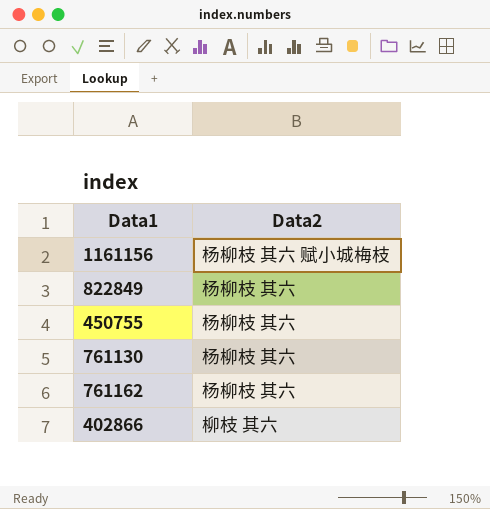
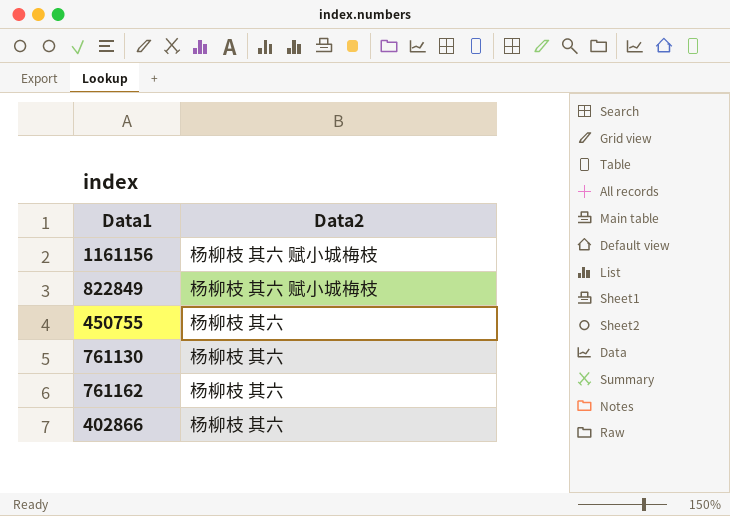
822849 | Data2: 杨柳枝 其六 -> 杨柳枝 其六 赋小城梅枝
402866 | Data2: 柳枝 其六 -> 杨柳枝 其六

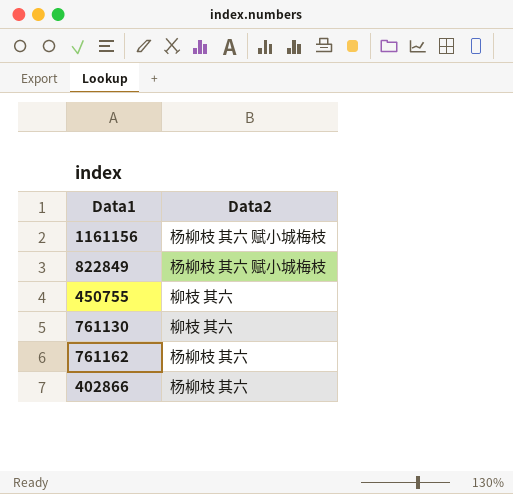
450755 | Data2: 杨柳枝 其六 -> 柳枝 其六
761130 | Data2: 杨柳枝 其六 -> 柳枝 其六

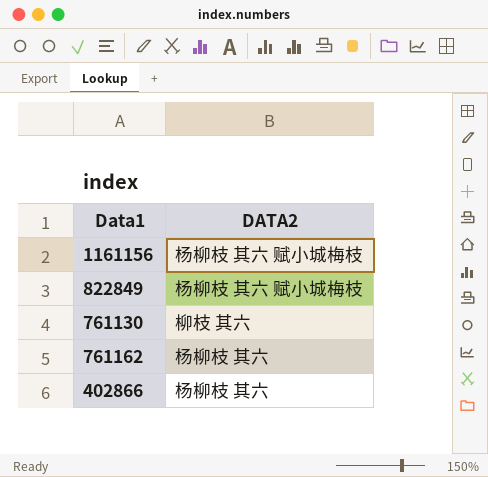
column name: Data2 -> DATA2
row 450755: 柳枝 其六 -> none

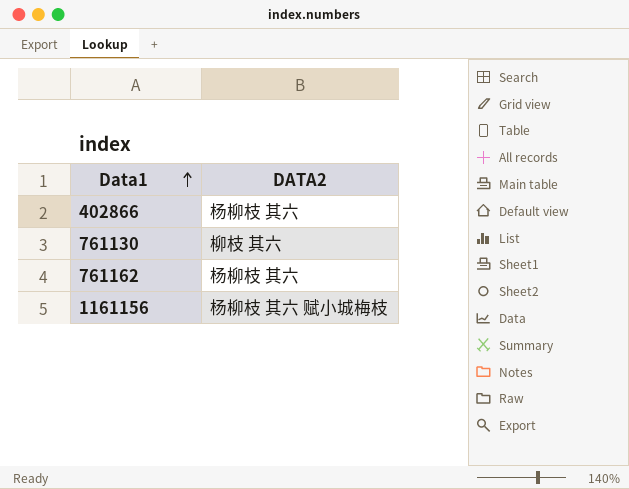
row order: none -> Data1 ascending
row 822849: 杨柳枝 其六 赋小城梅枝 -> none

